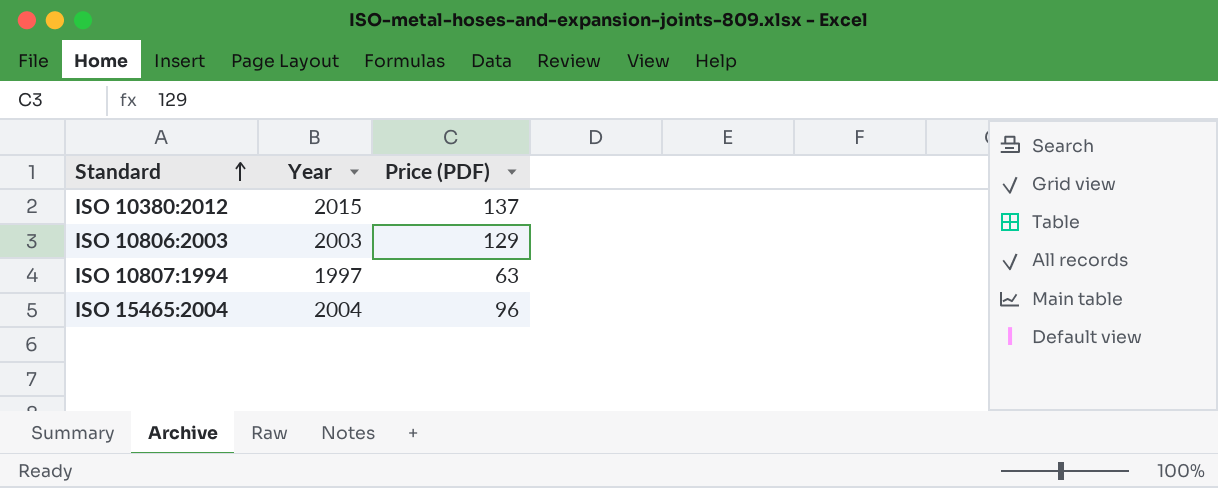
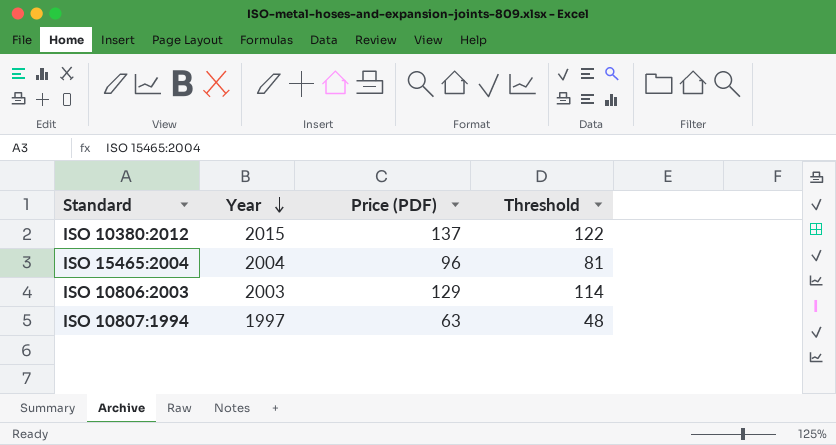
row order: Standard ascending -> Year descending
column Threshold | formula: none -> [Price (PDF)] - 15

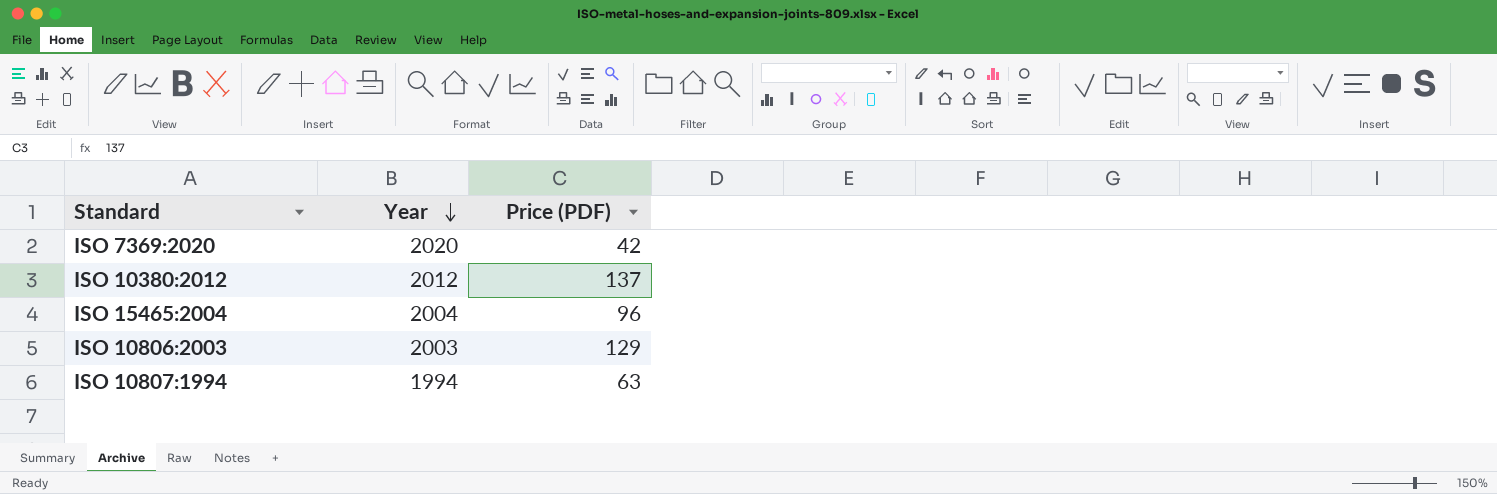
column Threshold | formula: [Price (PDF)] - 15 -> none
row ISO 7369:2020: none -> 2020 | 42
ISO 10380:2012 | Year: 2015 -> 2012
ISO 10807:1994 | Year: 1997 -> 1994

